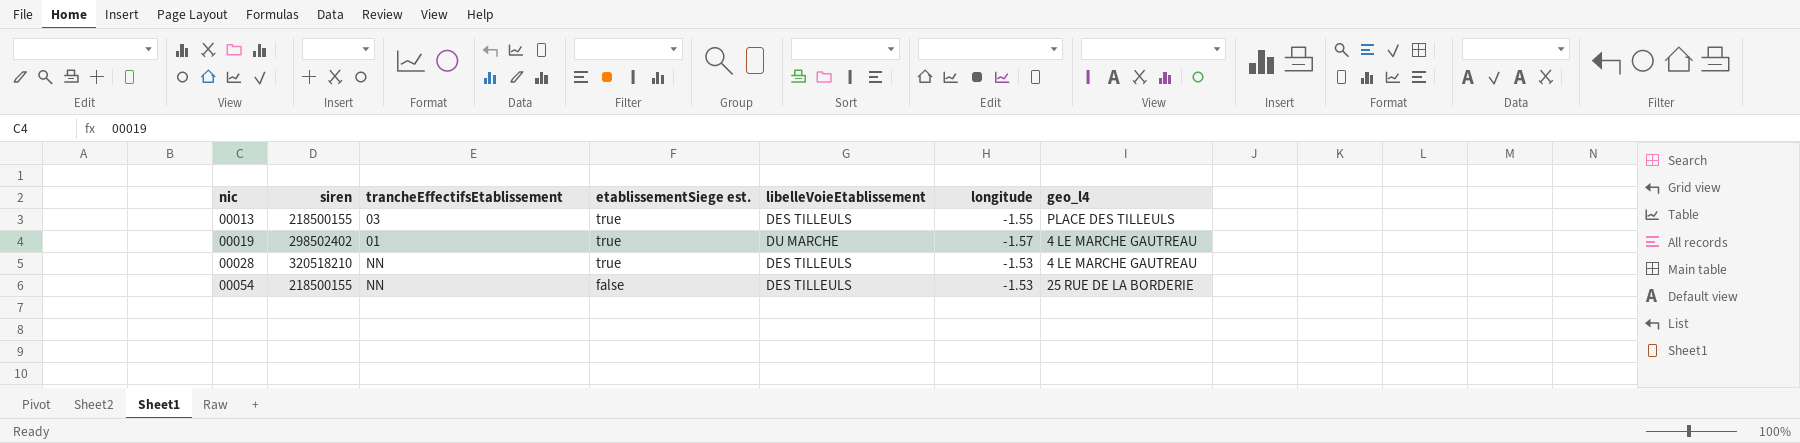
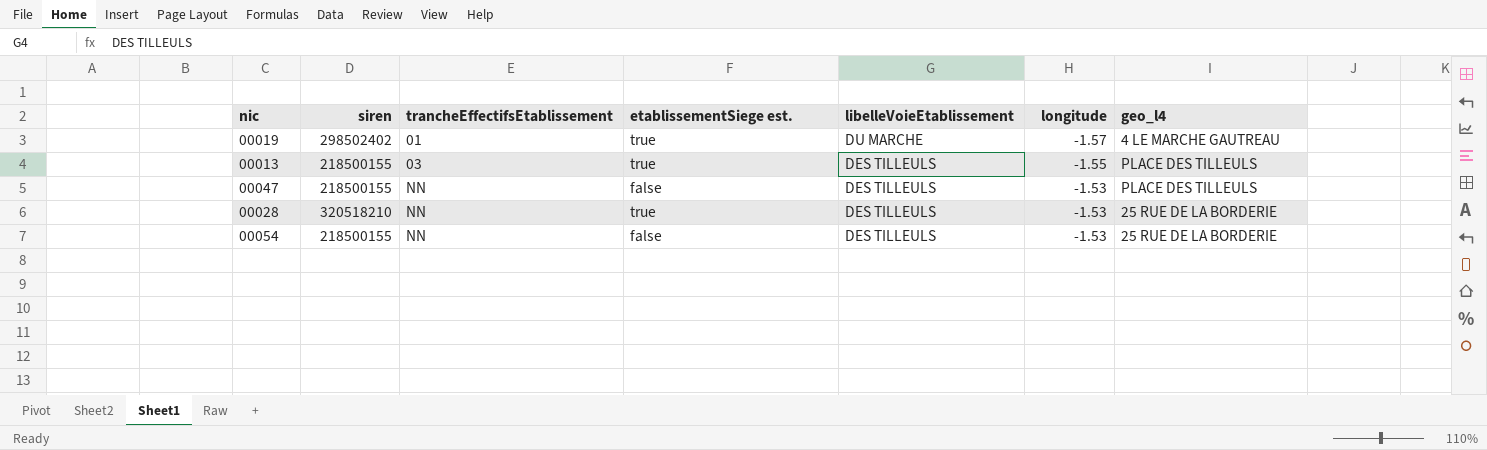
row order: nic ascending -> trancheEffectifsEtablissement ascending
row 00047: none -> 218500155 | NN | false | DES TILLEULS | -1.53 | PLACE DES TILLEULS
00028 | geo_l4: 4 LE MARCHE GAUTREAU -> 25 RUE DE LA BORDERIE

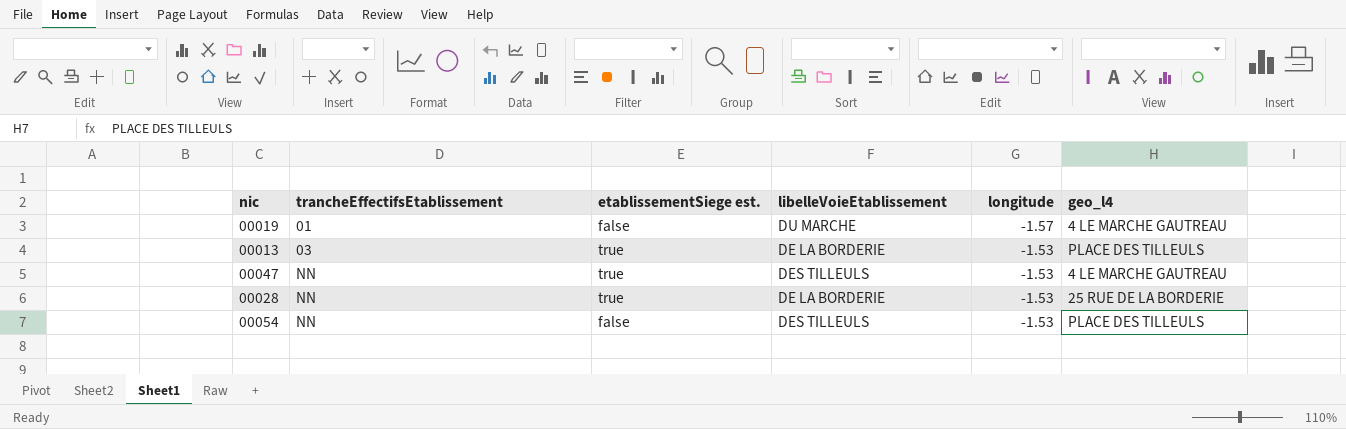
column siren | position: 2 -> none
00019 | etablissementSiege est.: true -> false
00013 | libelleVoieEtablissement: DES TILLEULS -> DE LA BORDERIE
00013 | longitude: -1.55 -> -1.53
00047 | etablissementSiege est.: false -> true
00047 | geo_l4: PLACE DES TILLEULS -> 4 LE MARCHE GAUTREAU
00028 | libelleVoieEtablissement: DES TILLEULS -> DE LA BORDERIE
00054 | geo_l4: 25 RUE DE LA BORDERIE -> PLACE DES TILLEULS

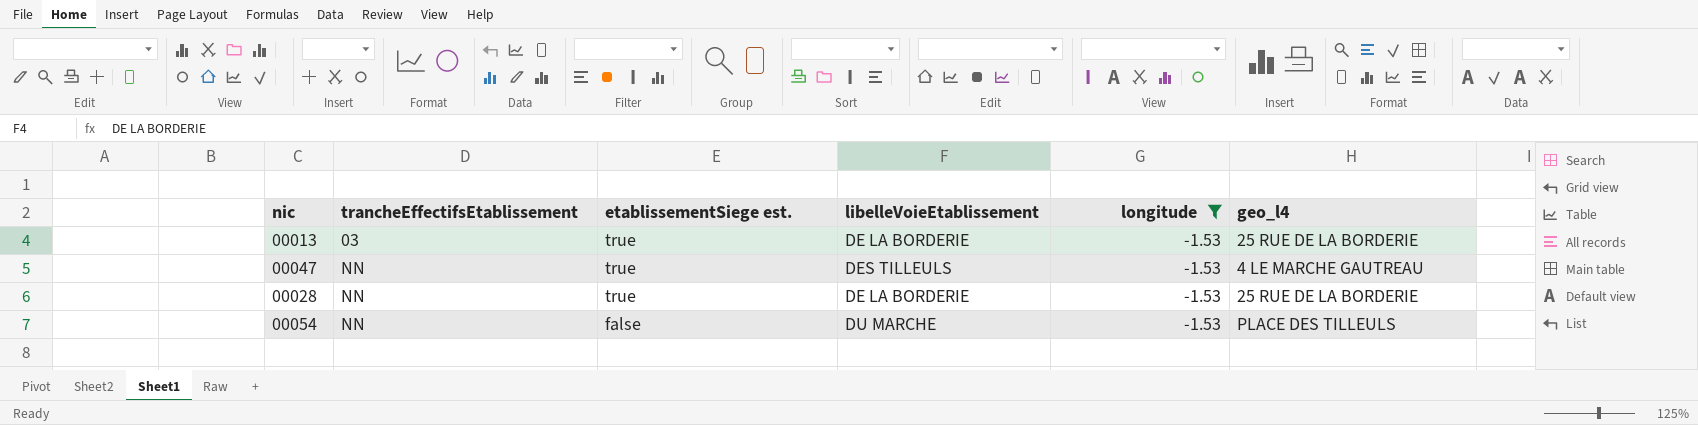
filter: none -> longitude = -1.53
00013 | geo_l4: PLACE DES TILLEULS -> 25 RUE DE LA BORDERIE
00054 | libelleVoieEtablissement: DES TILLEULS -> DU MARCHE

